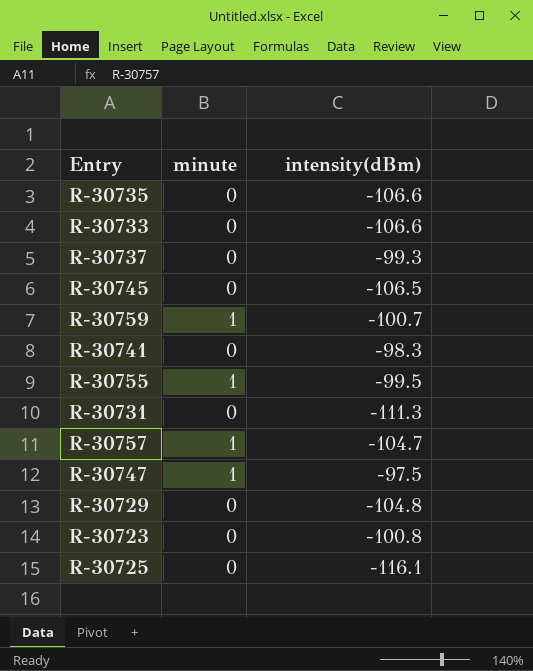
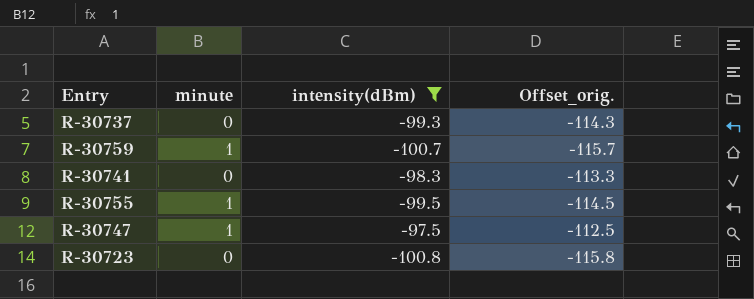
filter: none -> intensity(dBm) >= -100.8
column Offset_orig. | formula: none -> [intensity(dBm)] - 15

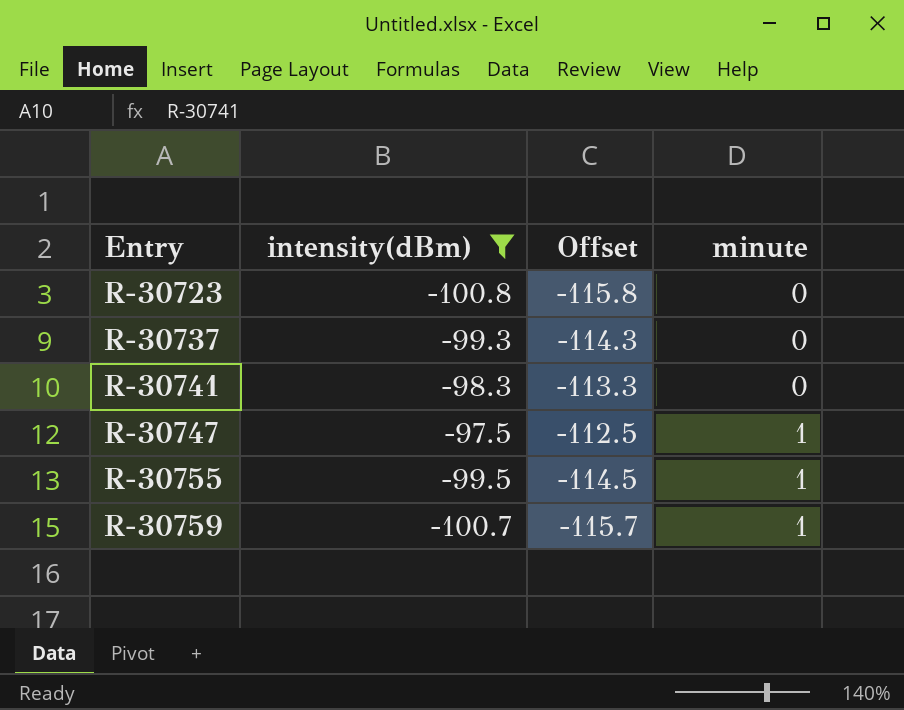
row order: none -> Entry ascending
column name: Offset_orig. -> Offset
column minute | position: 2 -> 4

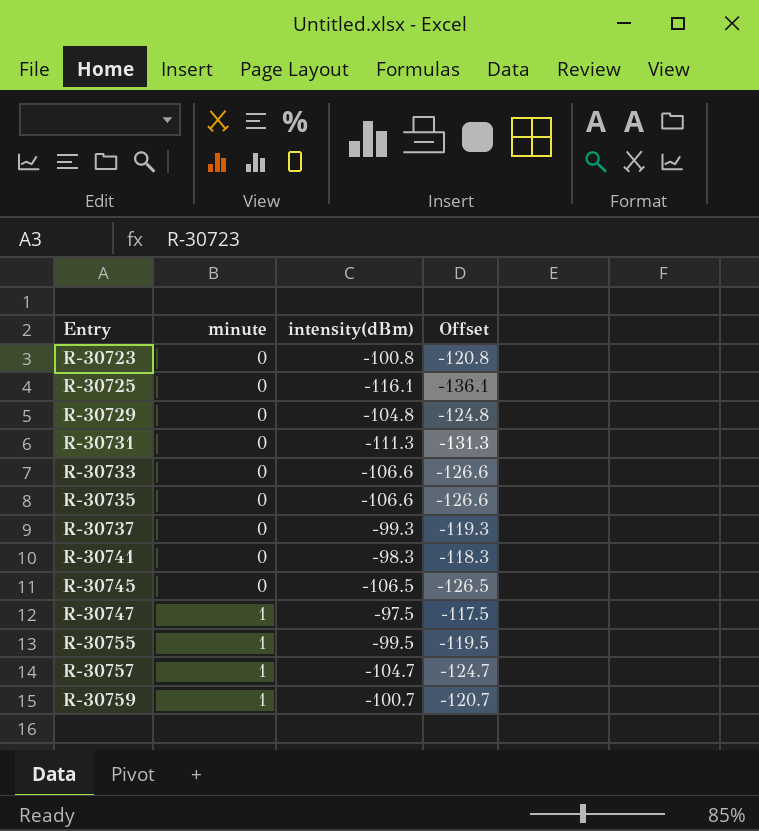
filter: intensity(dBm) >= -100.8 -> none
column minute | position: 4 -> 2
column Offset | formula: [intensity(dBm)] - 15 -> [intensity(dBm)] - 20

